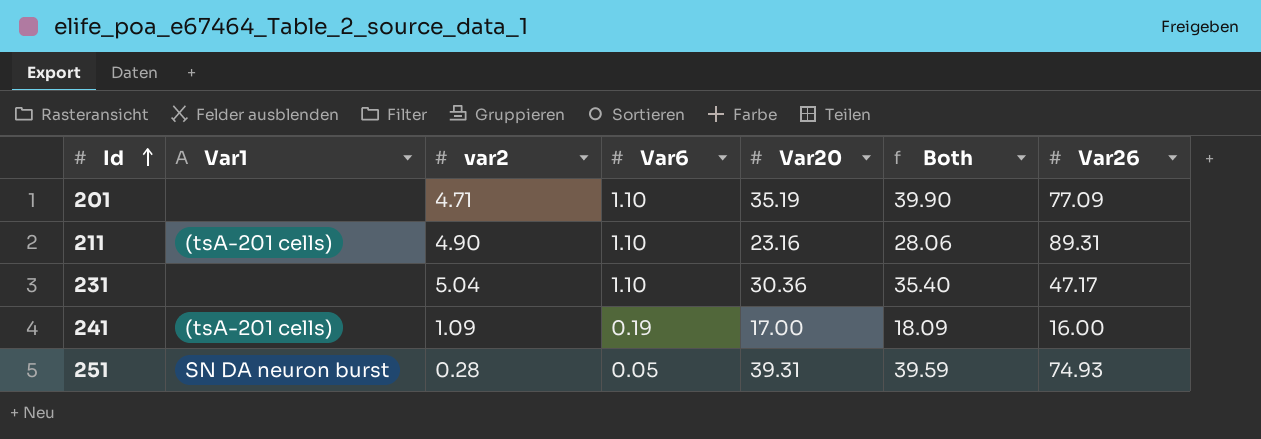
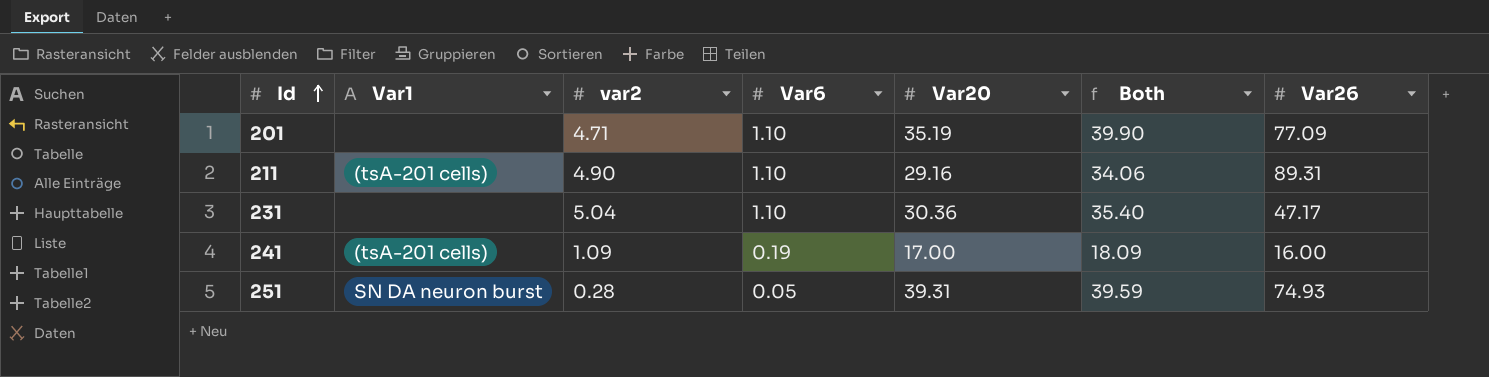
211 | Var20: 23.16 -> 29.16
211 | Both: 28.06 -> 34.06

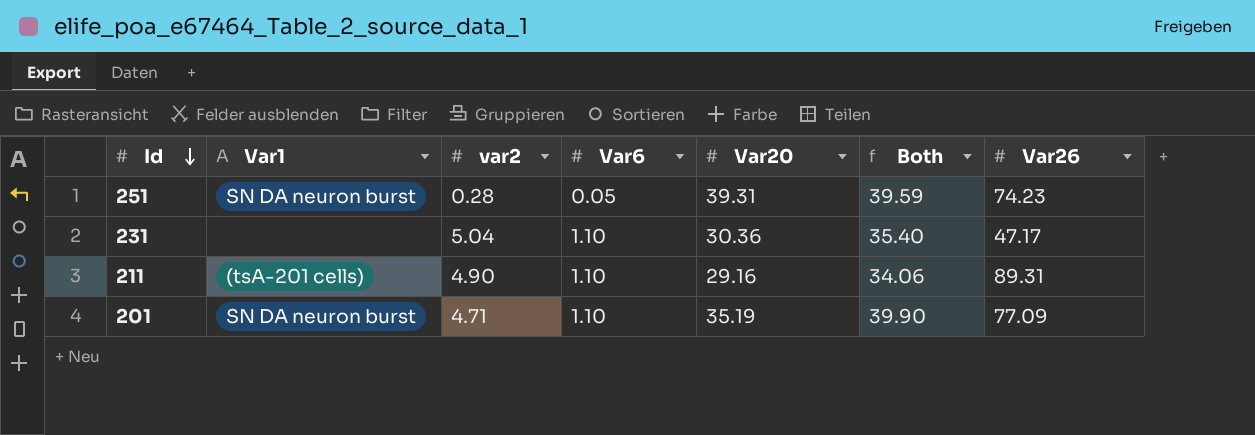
row order: Id ascending -> Id descending
row 241: (tsA-201 cells) | 1.09 | 0.19 | 17.00 | 18.09 | 16.00 -> none
251 | Var26: 74.93 -> 74.23
201 | Var1: none -> SN DA neuron burst

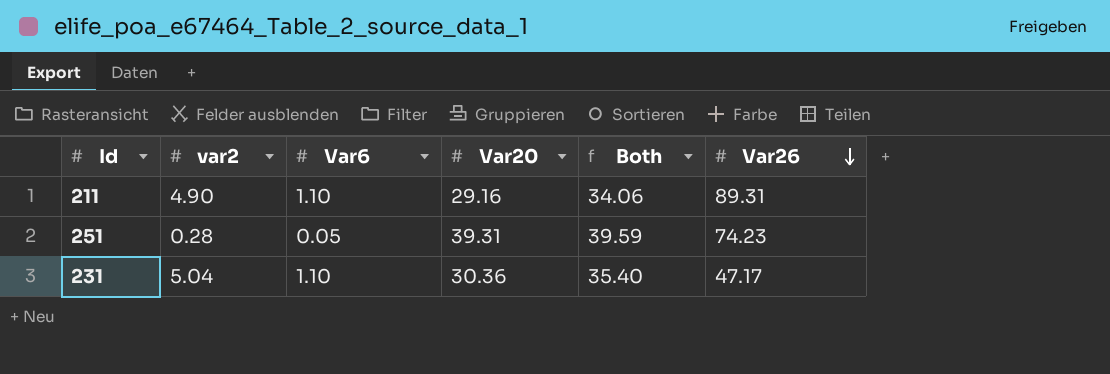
row order: Id descending -> Var26 descending
column Var1 | position: 2 -> none
row 201: SN DA neuron burst | 4.71 | 1.10 | 35.19 | 39.90 | 77.09 -> none

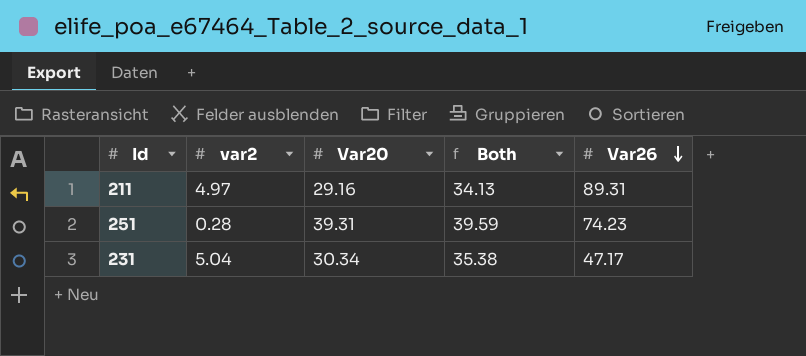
column Var6 | position: 3 -> none
211 | var2: 4.90 -> 4.97
211 | Both: 34.06 -> 34.13
231 | Var20: 30.36 -> 30.34
231 | Both: 35.40 -> 35.38

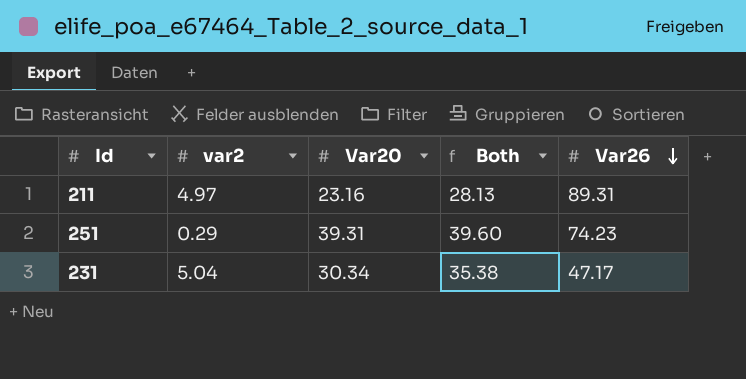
211 | Var20: 29.16 -> 23.16
211 | Both: 34.13 -> 28.13
251 | var2: 0.28 -> 0.29
251 | Both: 39.59 -> 39.60

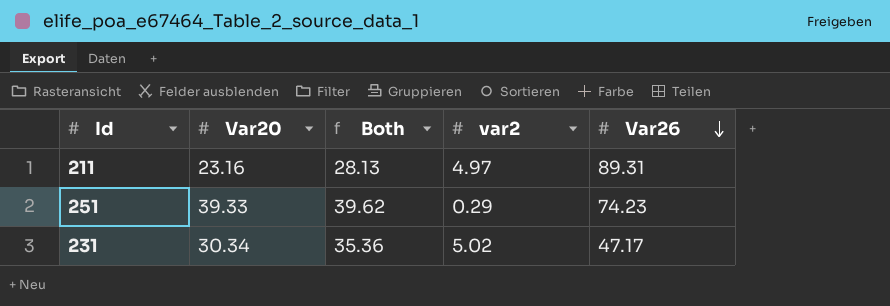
column var2 | position: 2 -> 4
251 | Var20: 39.31 -> 39.33
251 | Both: 39.60 -> 39.62
231 | Both: 35.38 -> 35.36
231 | var2: 5.04 -> 5.02

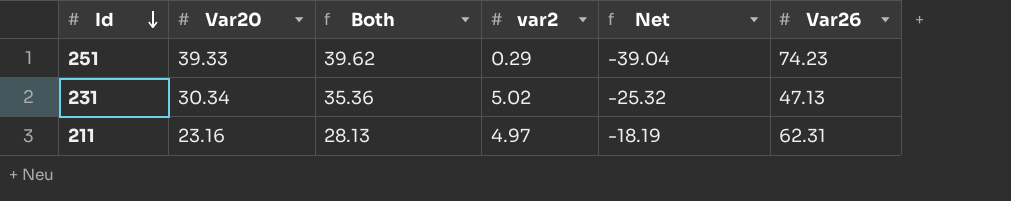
row order: Var26 descending -> Id descending
column Net | formula: none -> [var2] - [Var20]
231 | Var26: 47.17 -> 47.13
211 | Var26: 89.31 -> 62.31

